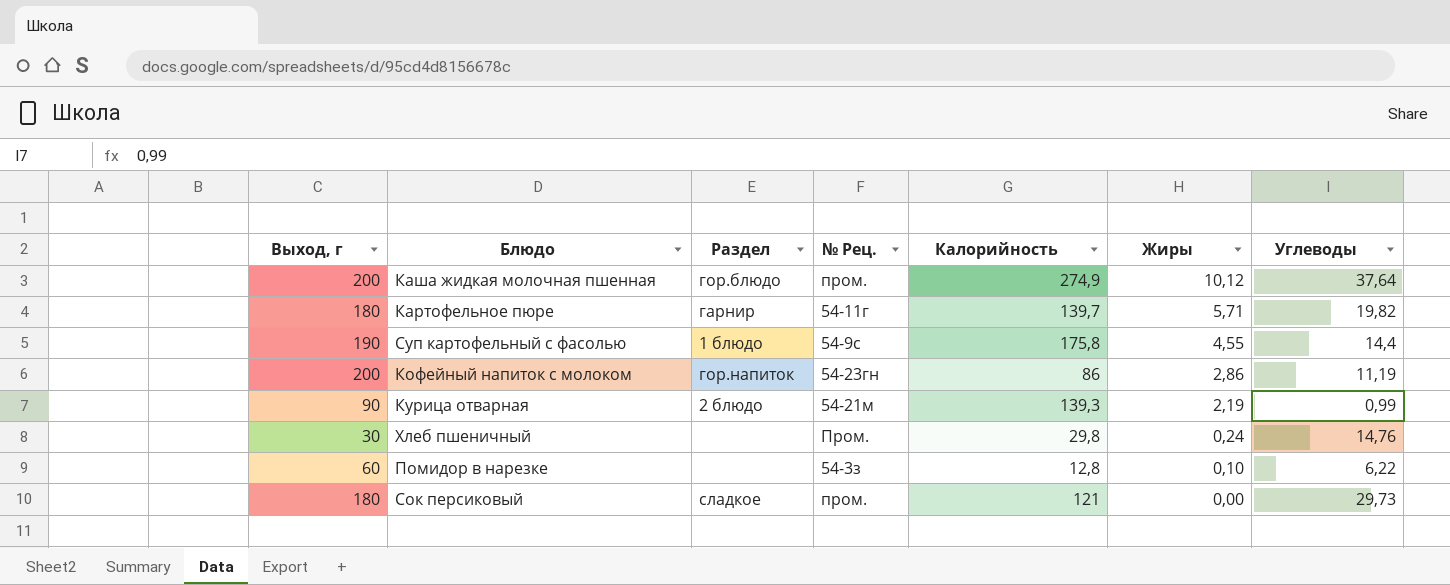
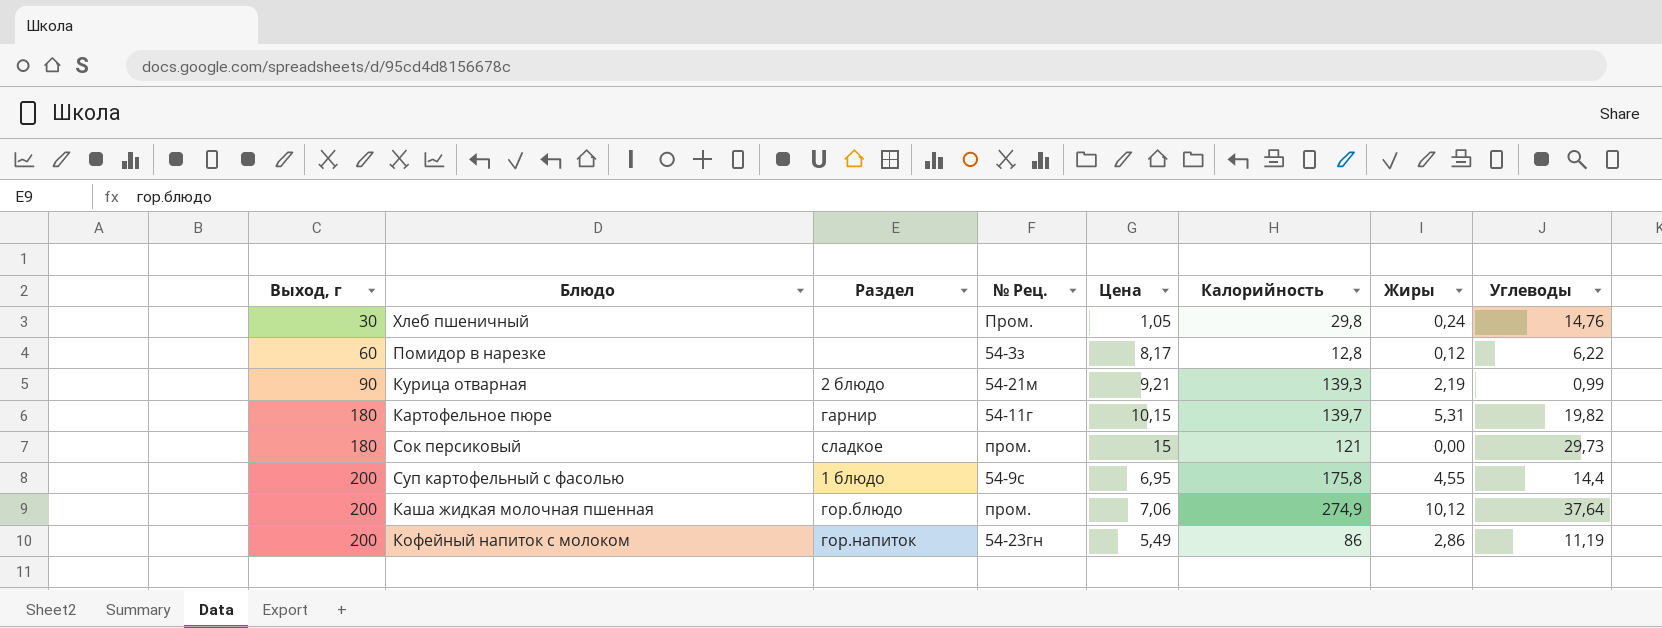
row order: Жиры descending -> Выход, г ascending
column Цена | position: none -> 5
Помидор в нарезке | Жиры: 0,10 -> 0,12
Картофельное пюре | Жиры: 5,71 -> 5,31
Суп картофельный с фасолью | Выход, г: 190 -> 200

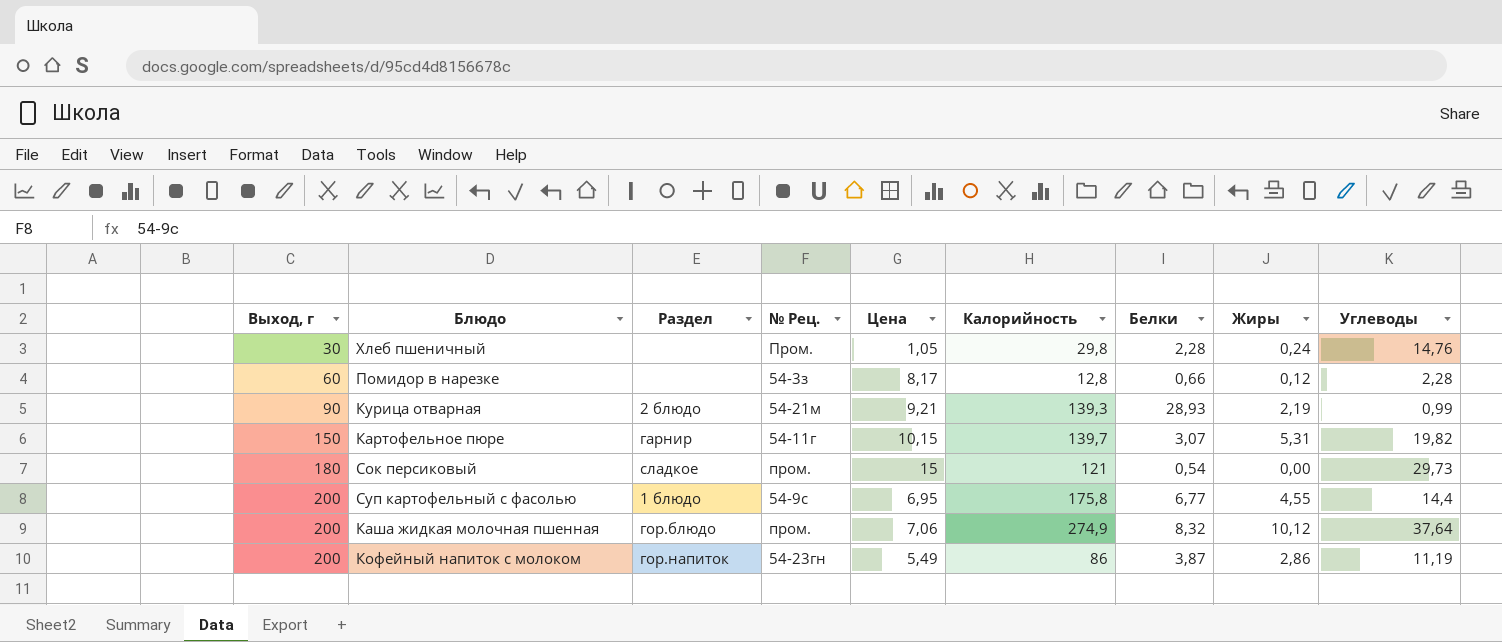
column Белки | position: none -> 7
Помидор в нарезке | Углеводы: 6,22 -> 2,28
Картофельное пюре | Выход, г: 180 -> 150

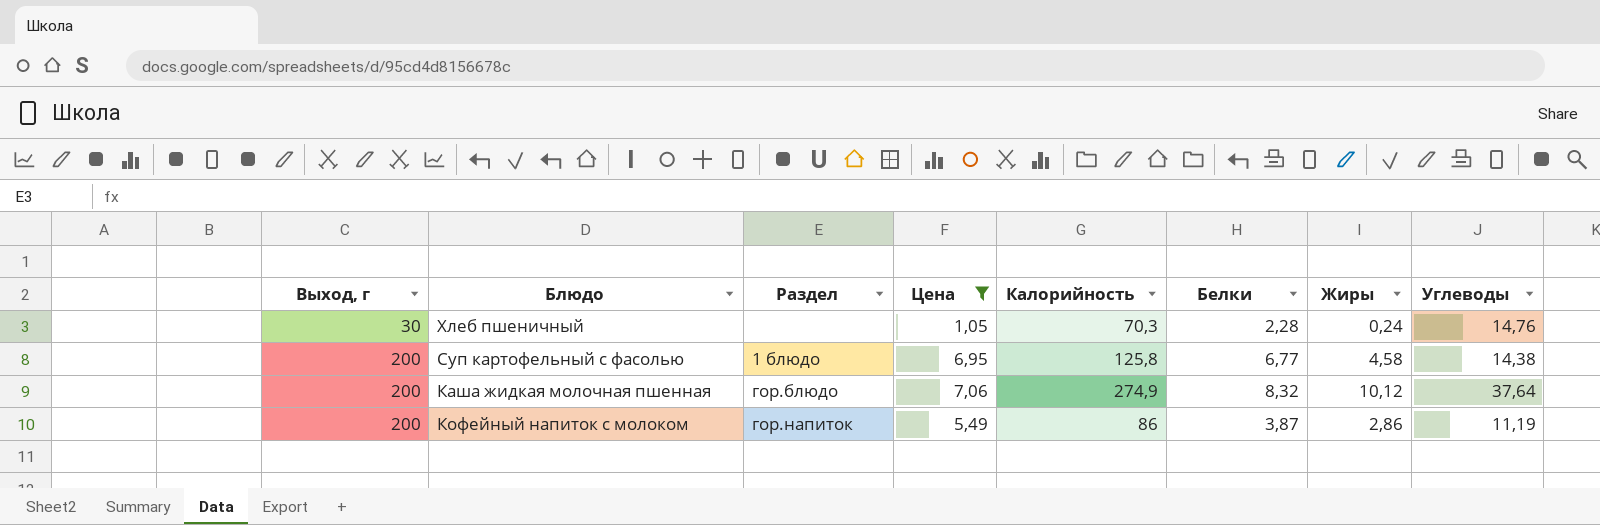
filter: none -> Цена <= 7,06
column № Рец. | position: 4 -> none
Хлеб пшеничный | Калорийность: 29,8 -> 70,3
Суп картофельный с фасолью | Калорийность: 175,8 -> 125,8
Суп картофельный с фасолью | Жиры: 4,55 -> 4,58
Суп картофельный с фасолью | Углеводы: 14,4 -> 14,38

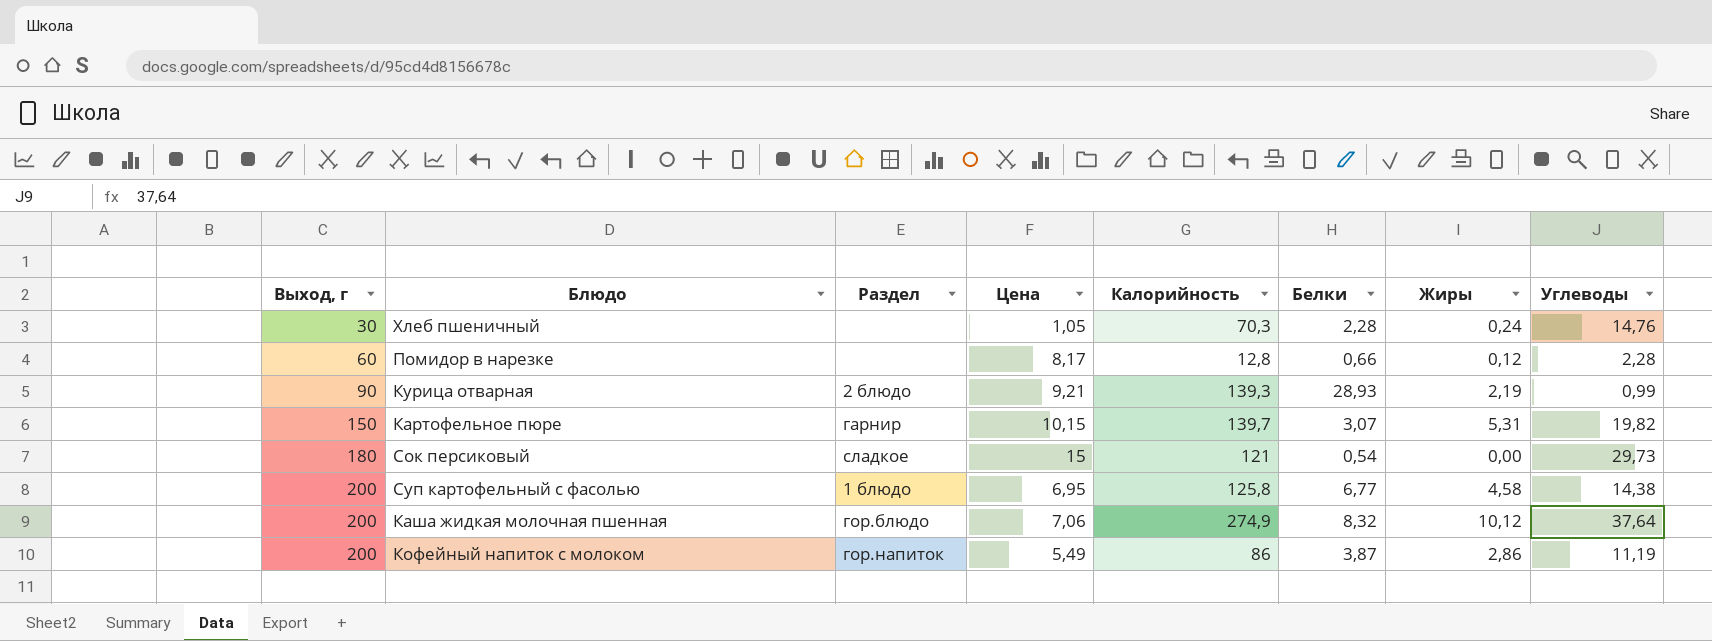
filter: Цена <= 7,06 -> none

